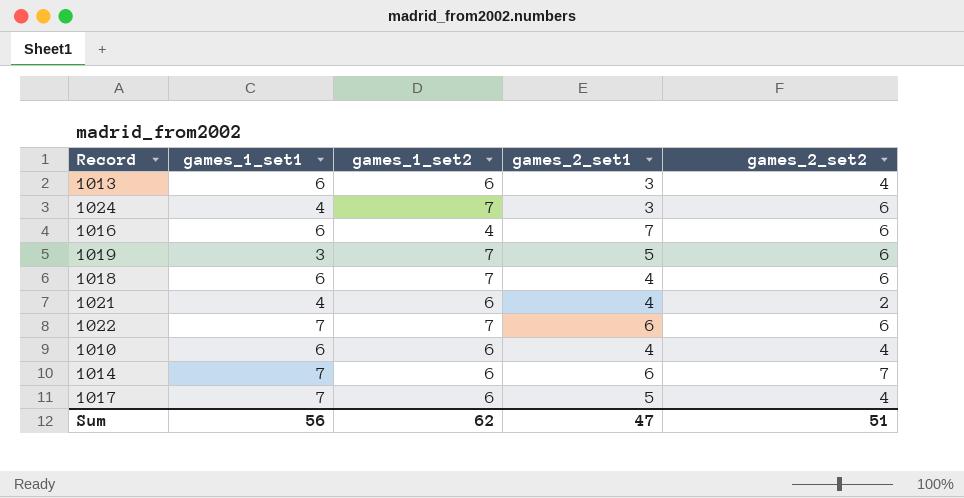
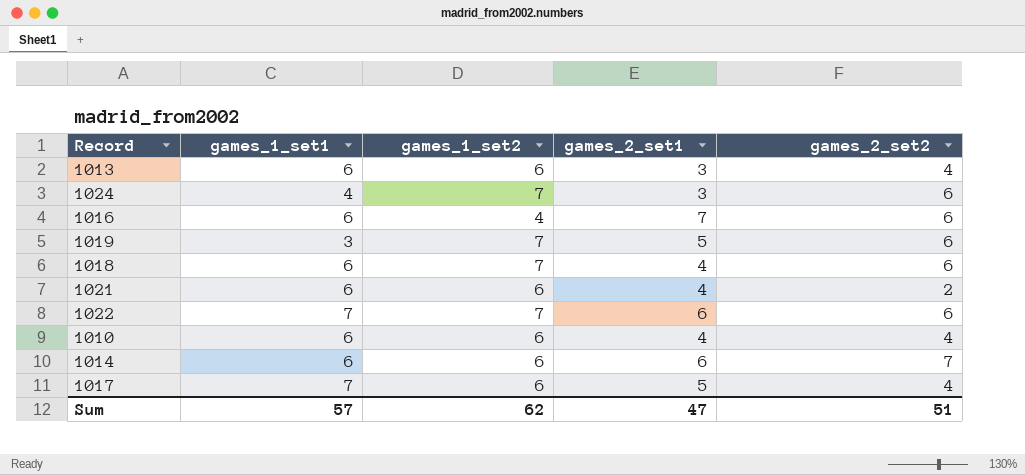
1021 | games_1_set1: 4 -> 6
1014 | games_1_set1: 7 -> 6
Sum | games_1_set1: 56 -> 57

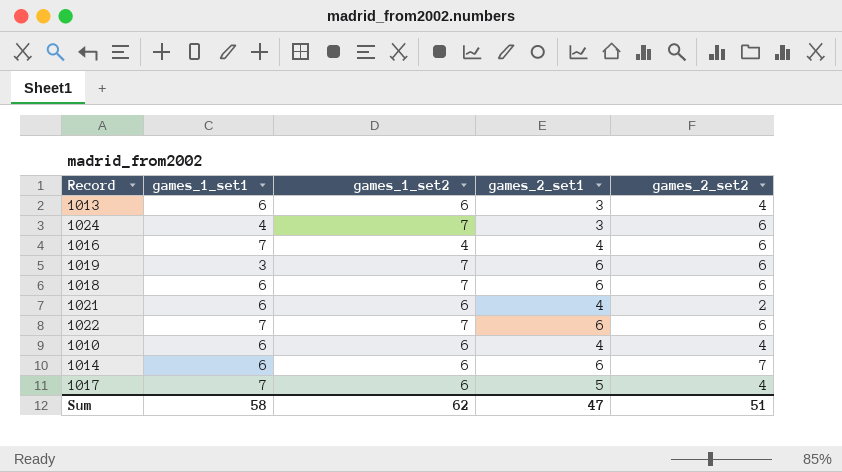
1016 | games_1_set1: 6 -> 7
1016 | games_2_set1: 7 -> 4
1019 | games_2_set1: 5 -> 6
1018 | games_2_set1: 4 -> 6
Sum | games_1_set1: 57 -> 58

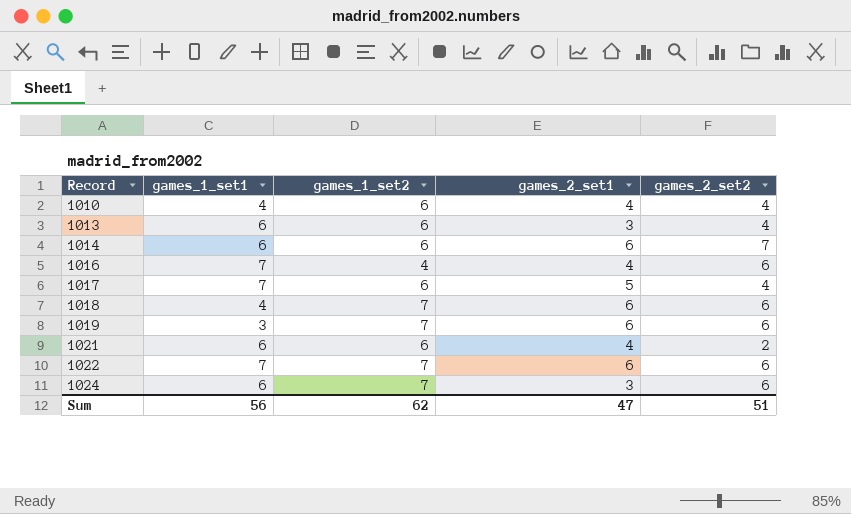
row order: none -> Record ascending
1010 | games_1_set1: 6 -> 4
1018 | games_1_set1: 6 -> 4
1024 | games_1_set1: 4 -> 6
Sum | games_1_set1: 58 -> 56

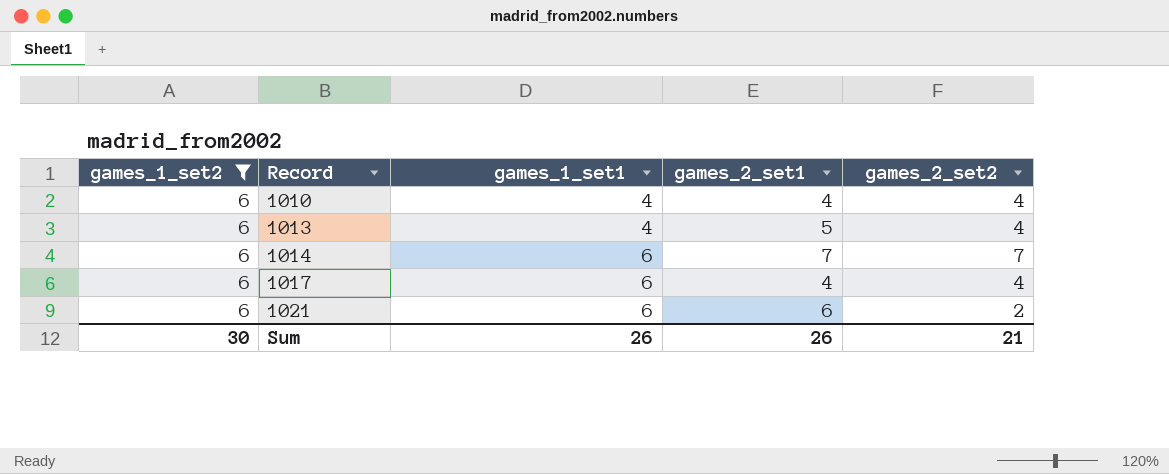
filter: none -> games_1_set2 = 6
column games_1_set2 | position: 3 -> 1
1013 | games_1_set1: 6 -> 4
1013 | games_2_set1: 3 -> 5
1014 | games_2_set1: 6 -> 7
1017 | games_1_set1: 7 -> 6
1017 | games_2_set1: 5 -> 4
1021 | games_2_set1: 4 -> 6
Sum | games_1_set2: 62 -> 30
Sum | games_1_set1: 56 -> 26
Sum | games_2_set1: 47 -> 26
Sum | games_2_set2: 51 -> 21

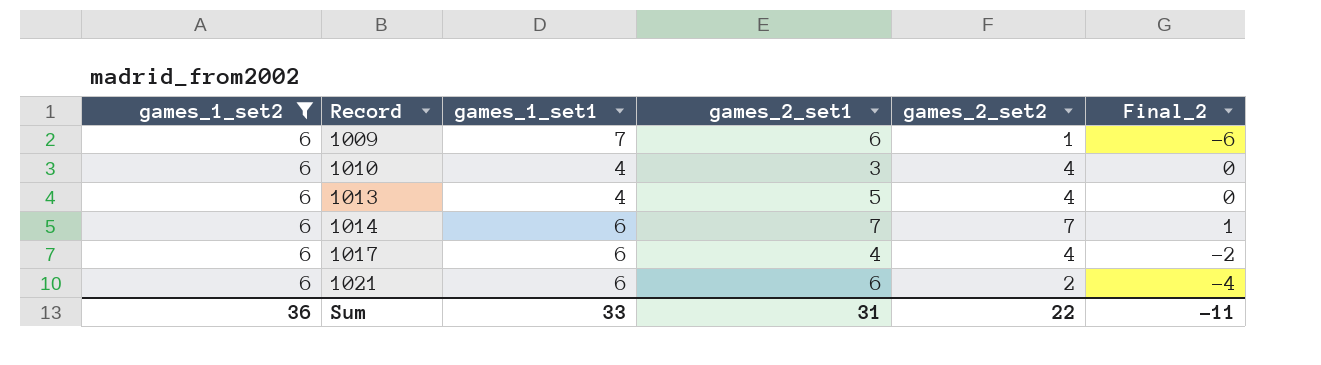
column Final_2 | formula: none -> [games_2_set2] - [games_1_set1]
row 1009: none -> 6 | 7 | 6 | 1 | -6
1010 | games_2_set1: 4 -> 3
Sum | games_1_set2: 30 -> 36
Sum | games_1_set1: 26 -> 33
Sum | games_2_set1: 26 -> 31
Sum | games_2_set2: 21 -> 22

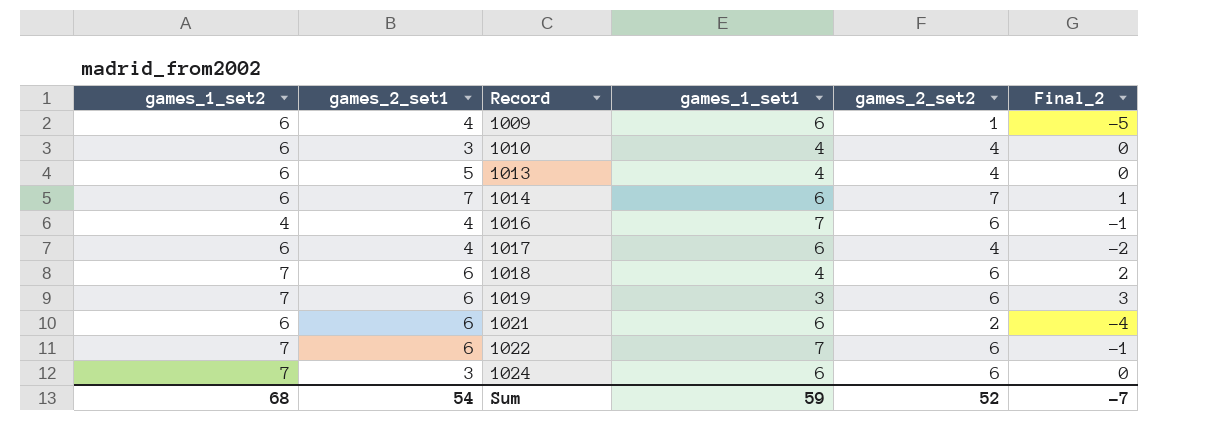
filter: games_1_set2 = 6 -> none
column games_2_set1 | position: 4 -> 2
1009 | games_2_set1: 6 -> 4
1009 | games_1_set1: 7 -> 6
1009 | Final_2: -6 -> -5
Sum | games_1_set2: 36 -> 68
Sum | games_2_set1: 31 -> 54
Sum | games_1_set1: 33 -> 59
Sum | games_2_set2: 22 -> 52
Sum | Final_2: -11 -> -7

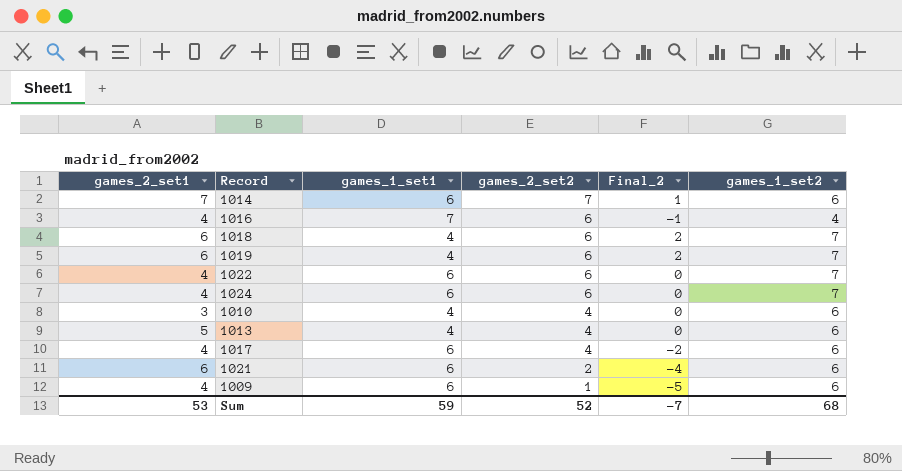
row order: Record ascending -> games_2_set2 descending
column games_1_set2 | position: 1 -> 6
1019 | games_1_set1: 3 -> 4
1019 | Final_2: 3 -> 2
1022 | games_2_set1: 6 -> 4
1022 | games_1_set1: 7 -> 6
1022 | Final_2: -1 -> 0
1024 | games_2_set1: 3 -> 4
Sum | games_2_set1: 54 -> 53

